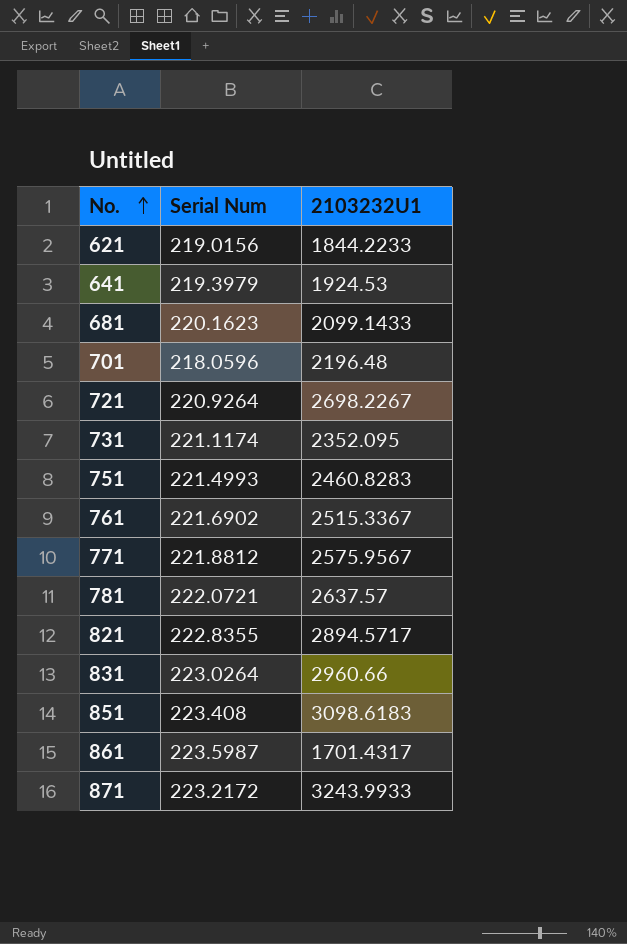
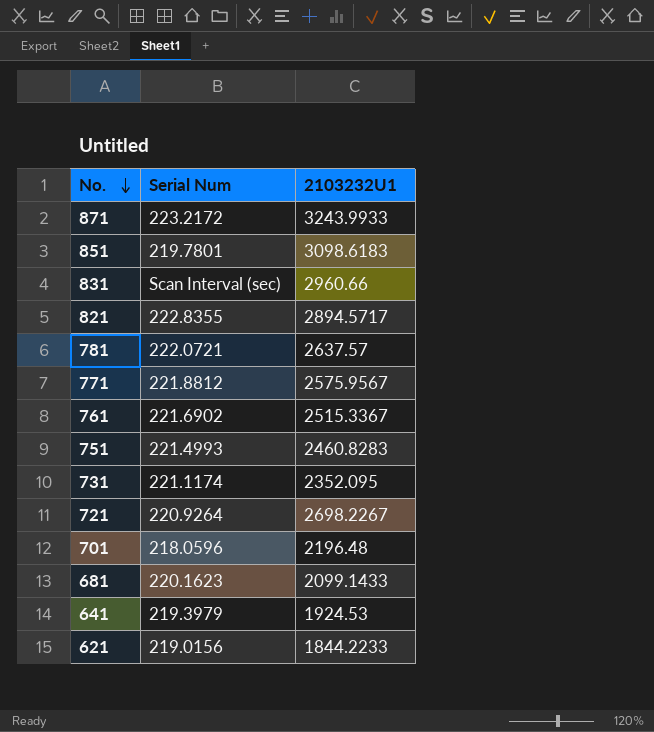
row order: No. ascending -> No. descending
row 861: 223.5987 | 1701.4317 -> none
851 | Serial Num: 223.408 -> 219.7801
831 | Serial Num: 223.0264 -> Scan Interval (sec)

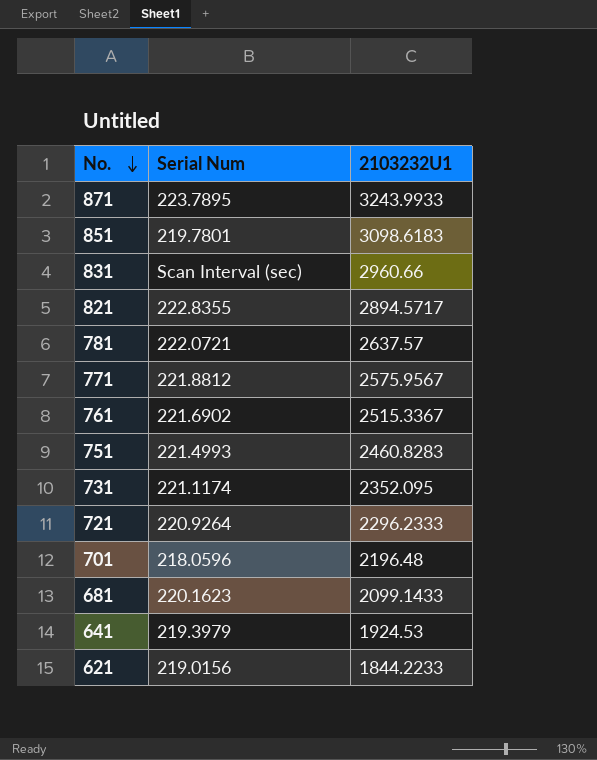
871 | Serial Num: 223.2172 -> 223.7895
721 | 2103232U1: 2698.2267 -> 2296.2333

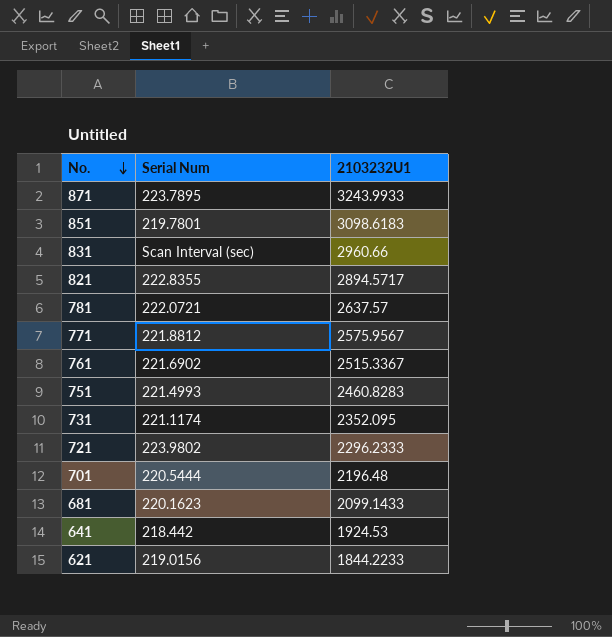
721 | Serial Num: 220.9264 -> 223.9802
701 | Serial Num: 218.0596 -> 220.5444
641 | Serial Num: 219.3979 -> 218.442

